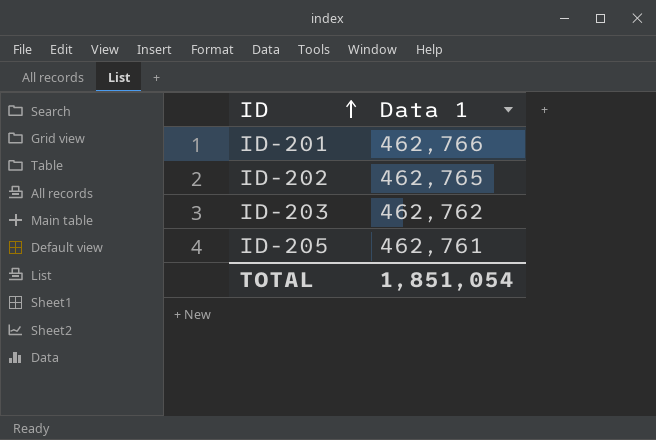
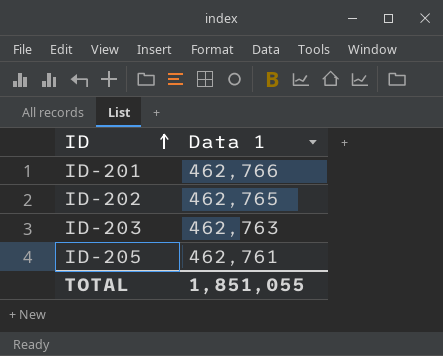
ID-203 | Data 1: 462,762 -> 462,763
TOTAL | Data 1: 1,851,054 -> 1,851,055

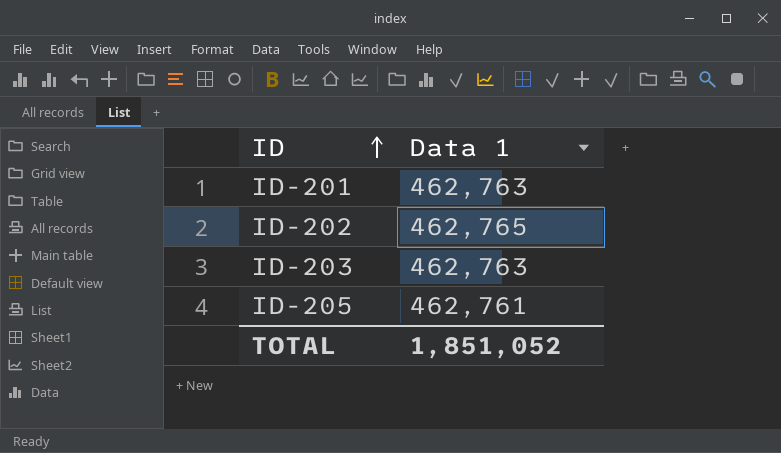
ID-201 | Data 1: 462,766 -> 462,763
TOTAL | Data 1: 1,851,055 -> 1,851,052

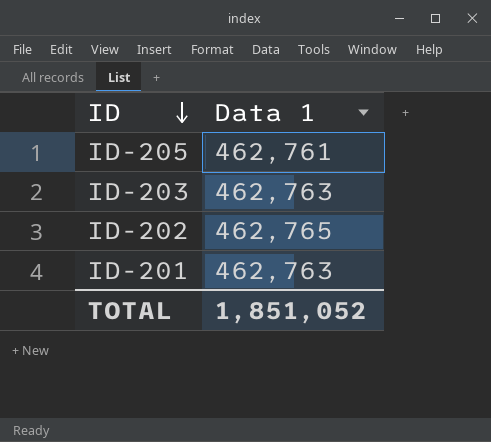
row order: ID ascending -> ID descending

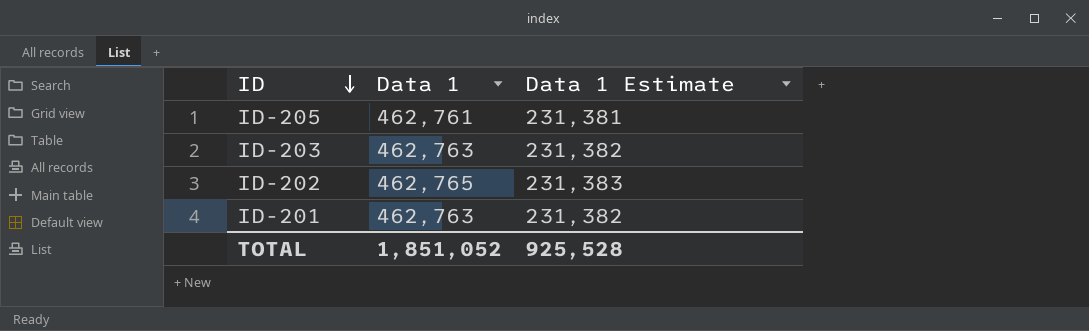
column Data 1 Estimate | formula: none -> [Data 1] * 0.5

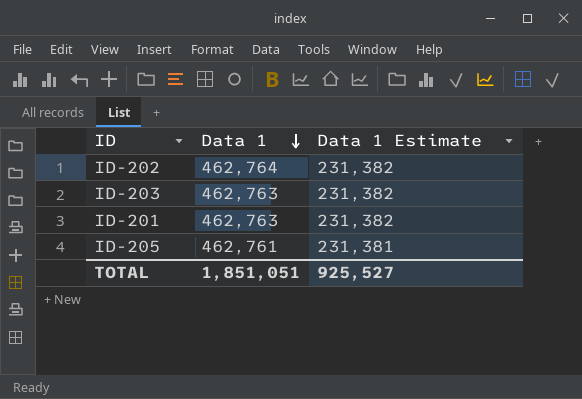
row order: ID descending -> Data 1 descending
ID-202 | Data 1: 462,765 -> 462,764
ID-202 | Data 1 Estimate: 231,383 -> 231,382
TOTAL | Data 1: 1,851,052 -> 1,851,051
TOTAL | Data 1 Estimate: 925,528 -> 925,527

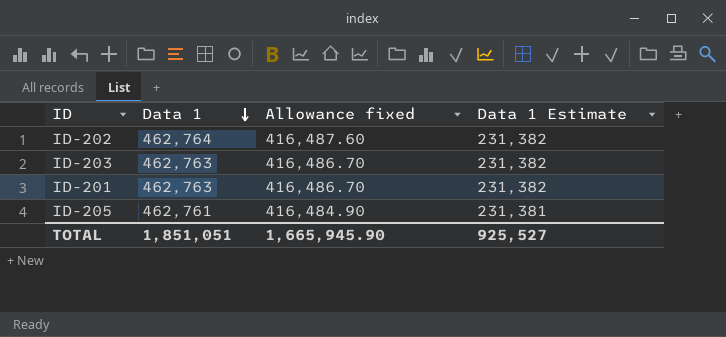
column Allowance fixed | formula: none -> [Data 1] * 0.9

